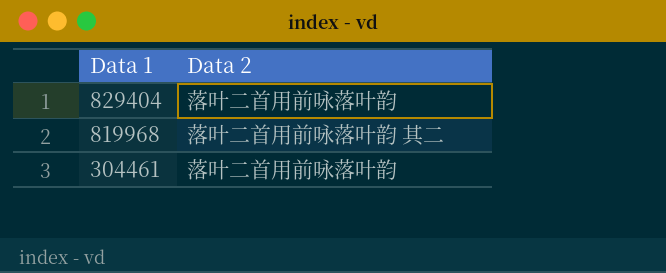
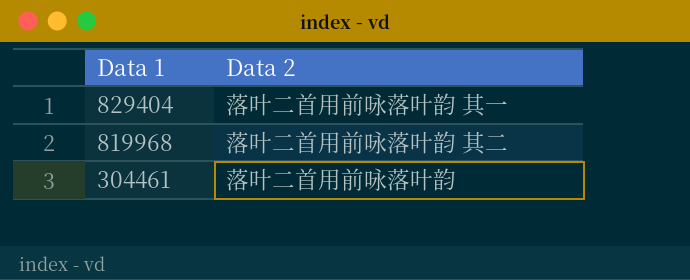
829404 | Data 2: 落叶二首用前咏落叶韵 -> 落叶二首用前咏落叶韵 其一

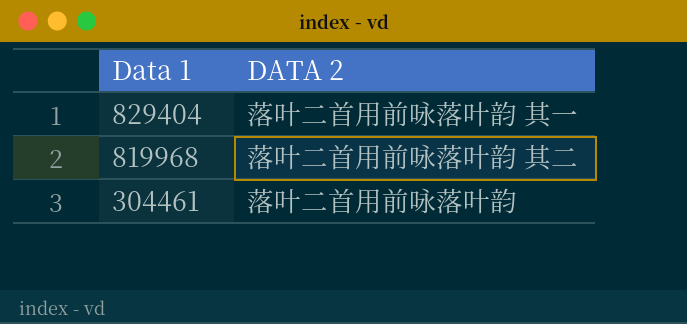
column name: Data 2 -> DATA 2

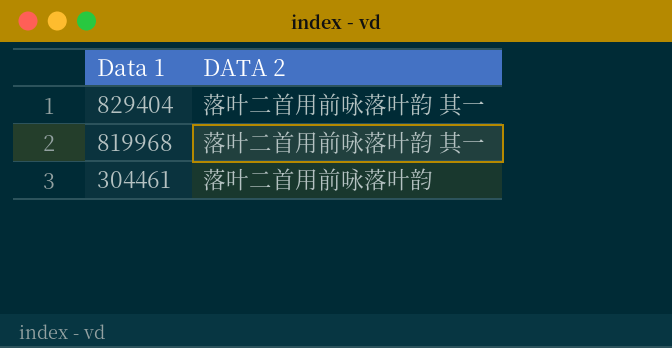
819968 | DATA 2: 落叶二首用前咏落叶韵 其二 -> 落叶二首用前咏落叶韵 其一

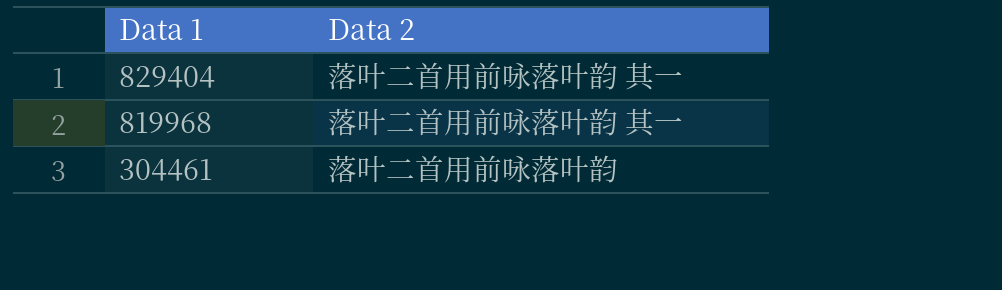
column name: DATA 2 -> Data 2

